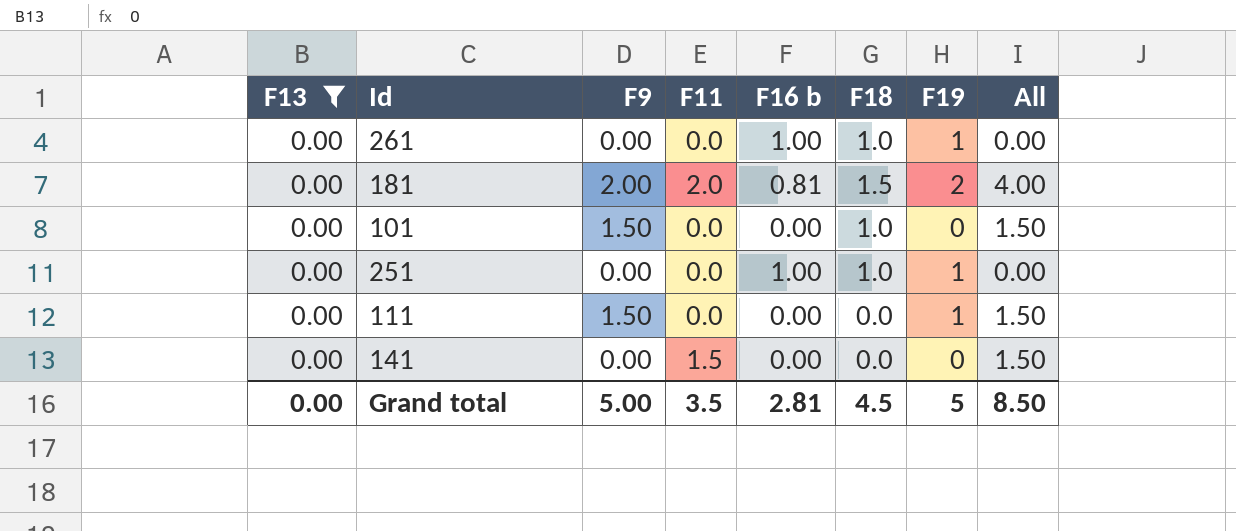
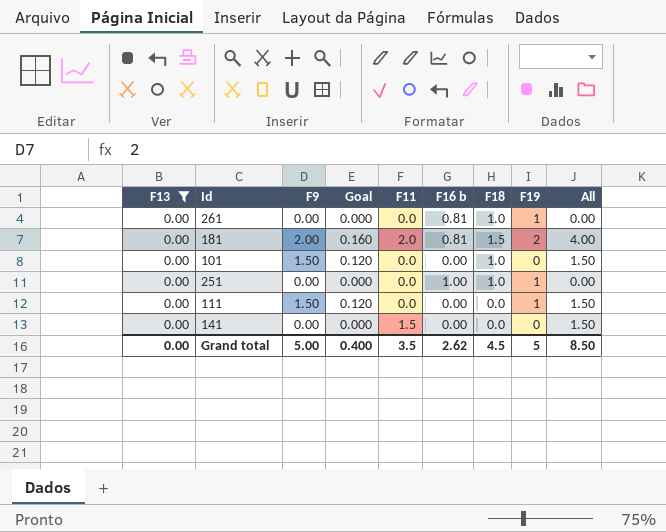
column Goal | formula: none -> [F9] * 0.08
261 | F16 b: 1.00 -> 0.81
Grand total | F16 b: 2.81 -> 2.62

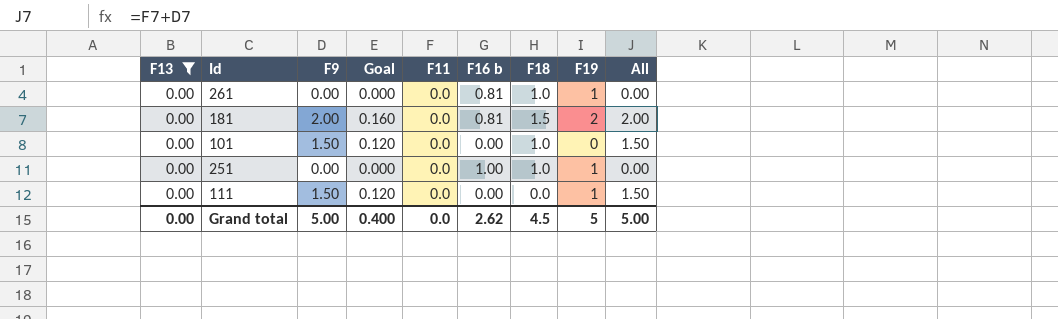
row 141: 0.00 | 0.00 | 0.000 | 1.5 | 0.00 | 0.0 | 0 | 1.50 -> none
181 | F11: 2.0 -> 0.0
181 | All: 4.00 -> 2.00
Grand total | F11: 3.5 -> 0.0
Grand total | All: 8.50 -> 5.00

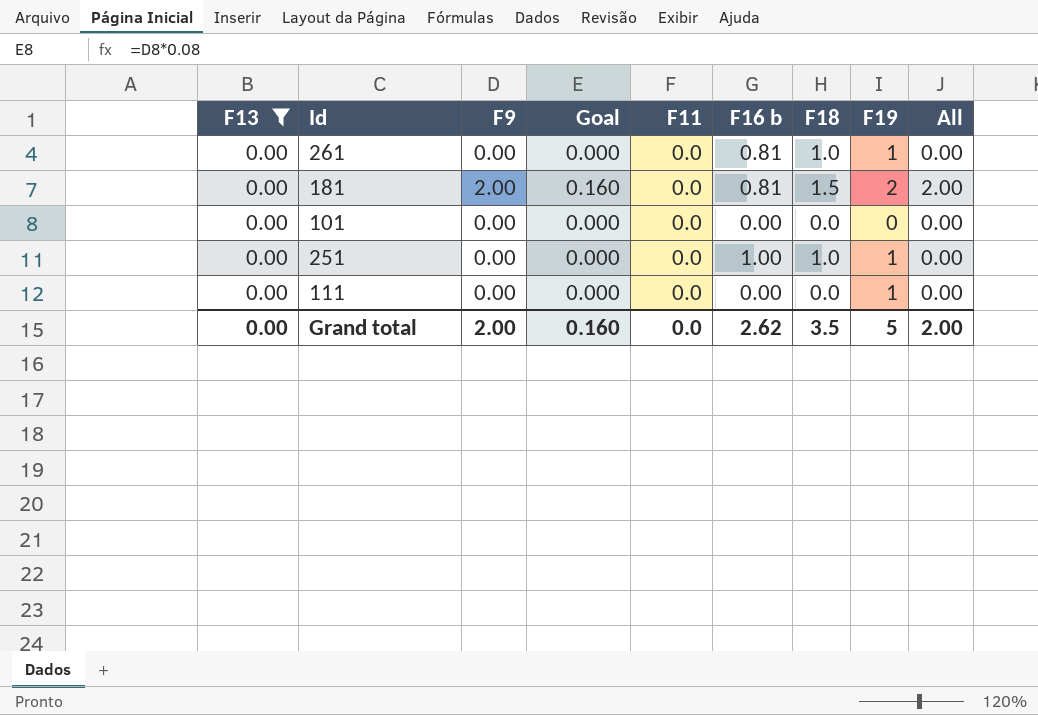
101 | F9: 1.50 -> 0.00
101 | Goal: 0.120 -> 0.000
101 | F18: 1.0 -> 0.0
101 | All: 1.50 -> 0.00
111 | F9: 1.50 -> 0.00
111 | Goal: 0.120 -> 0.000
111 | All: 1.50 -> 0.00
Grand total | F9: 5.00 -> 2.00
Grand total | Goal: 0.400 -> 0.160
Grand total | F18: 4.5 -> 3.5
Grand total | All: 5.00 -> 2.00

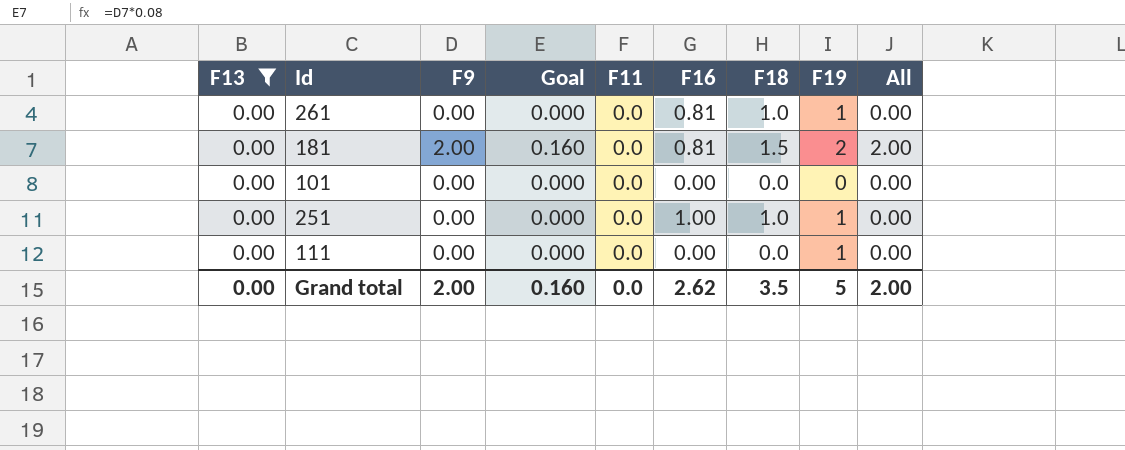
column name: F16 b -> F16

